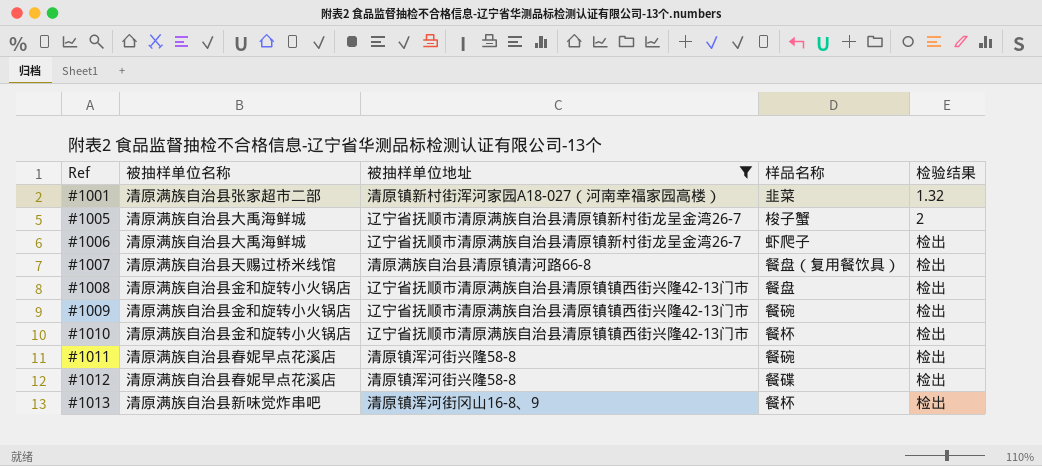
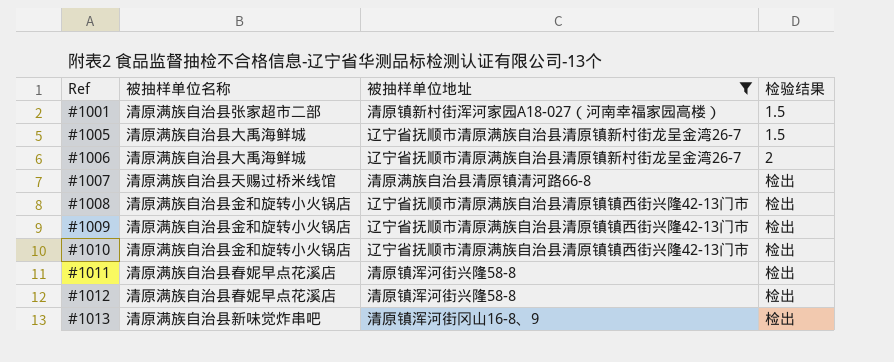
column 样品名称 | position: 4 -> none
#1001 | 检验结果: 1.32 -> 1.5
#1005 | 检验结果: 2 -> 1.5
#1006 | 检验结果: 检出 -> 2

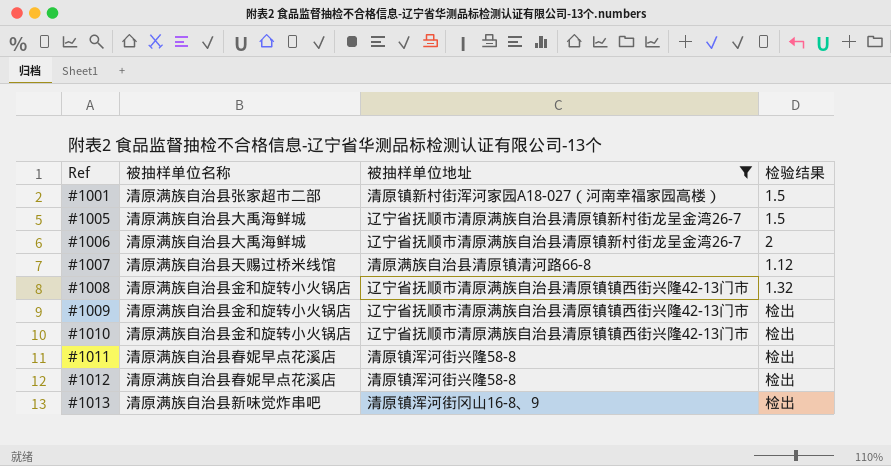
#1007 | 检验结果: 检出 -> 1.12
#1008 | 检验结果: 检出 -> 1.32

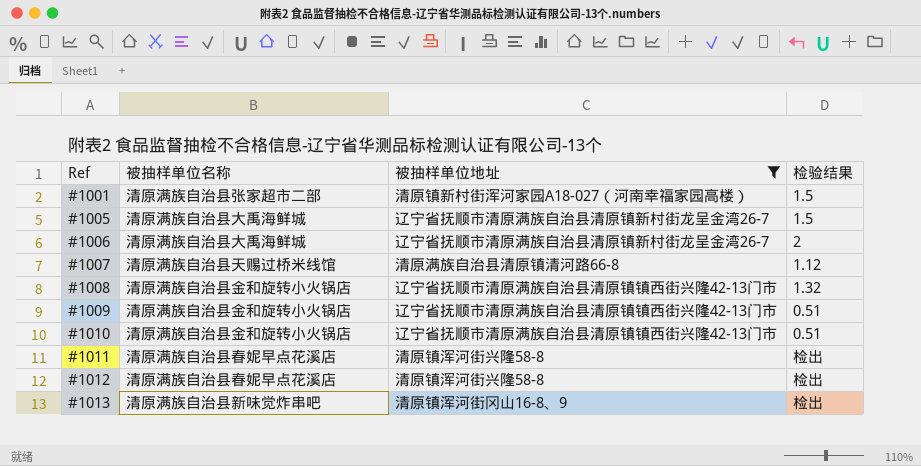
#1009 | 检验结果: 检出 -> 0.51
#1010 | 检验结果: 检出 -> 0.51

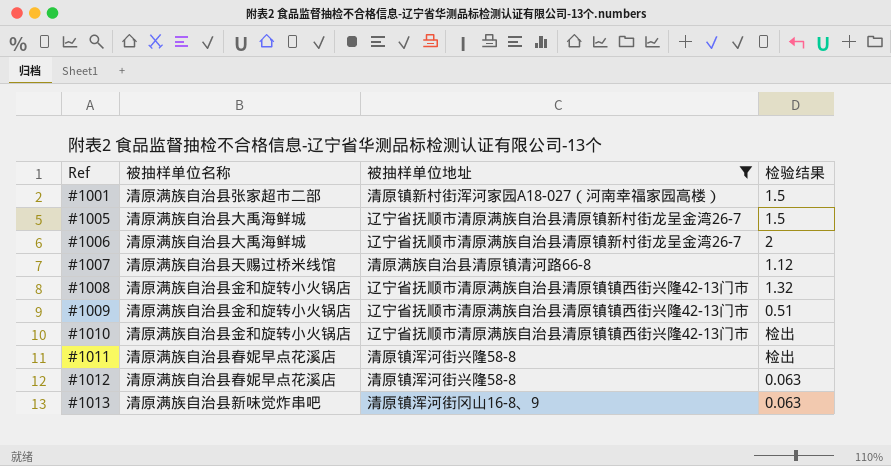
#1010 | 检验结果: 0.51 -> 检出
#1012 | 检验结果: 检出 -> 0.063
#1013 | 检验结果: 检出 -> 0.063

